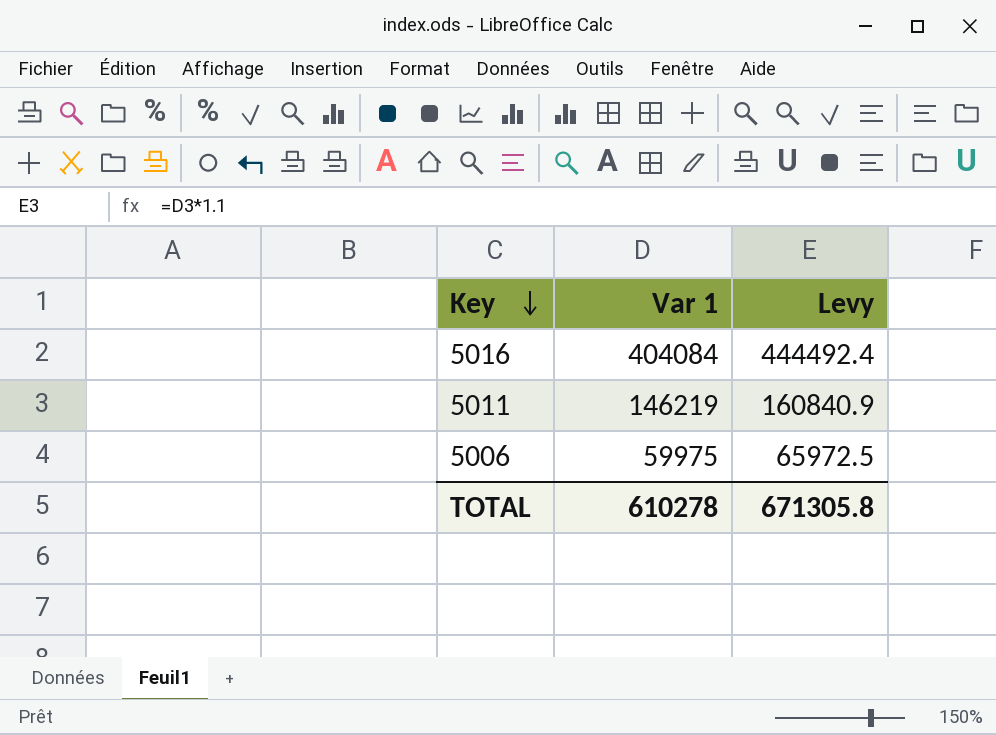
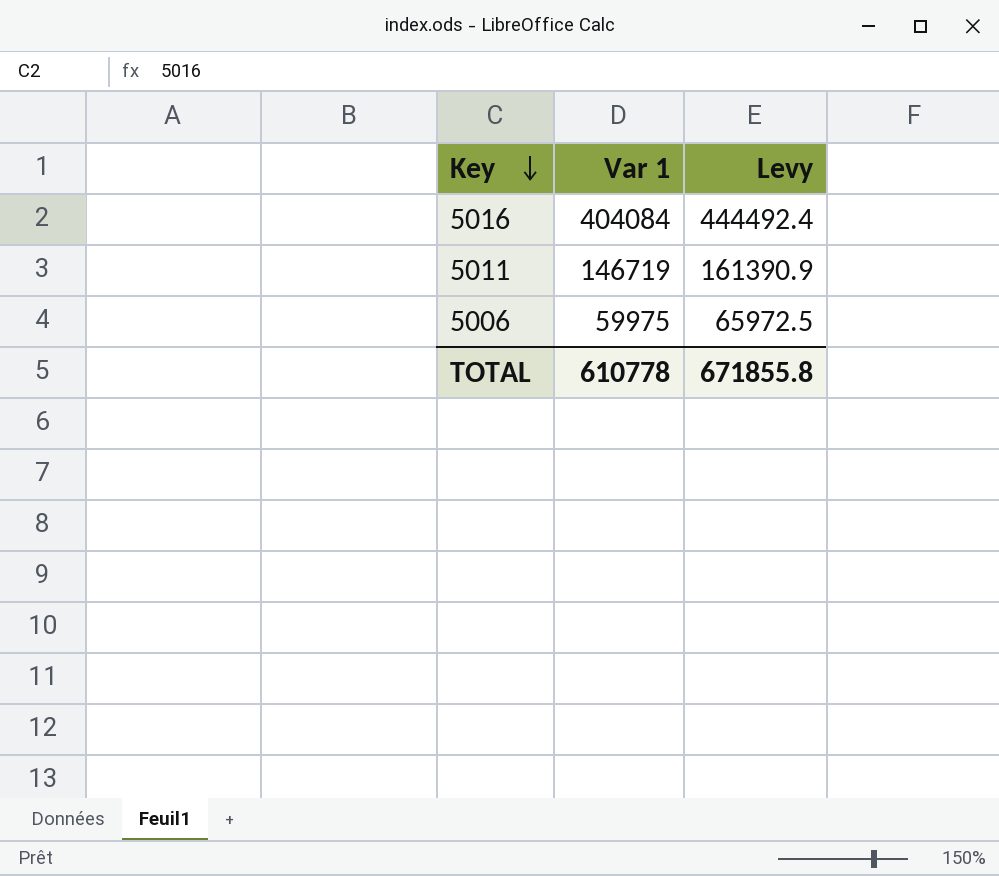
5011 | Var 1: 146219 -> 146719
5011 | Levy: 160840.9 -> 161390.9
TOTAL | Var 1: 610278 -> 610778
TOTAL | Levy: 671305.8 -> 671855.8

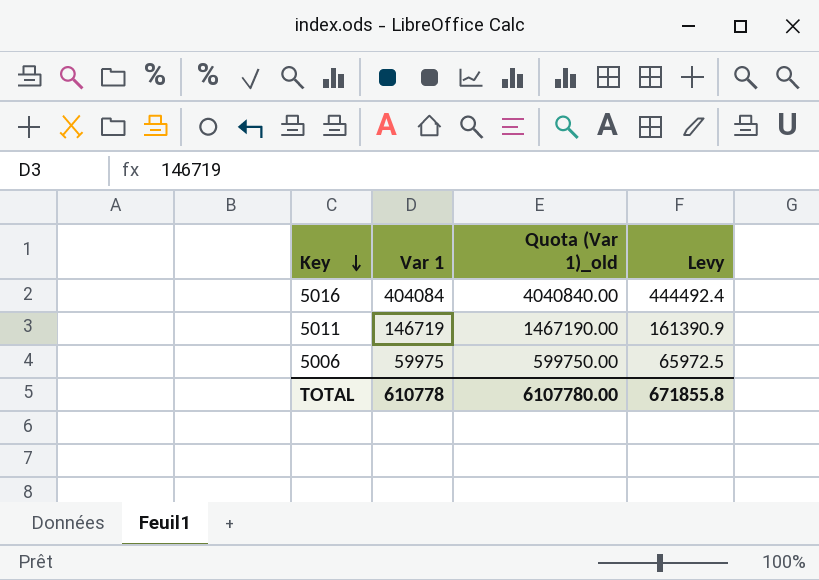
column Quota (Var 1)_old | formula: none -> [Var 1] * 10

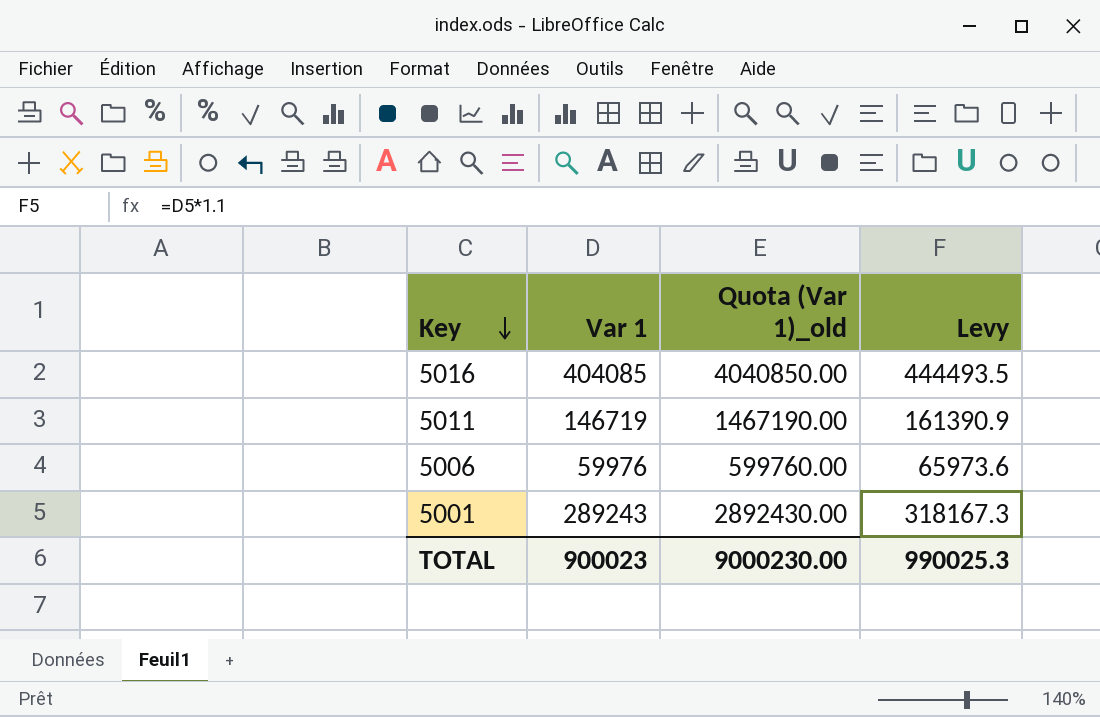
5016 | Var 1: 404084 -> 404085
5016 | Quota (Var 1)_old: 4040840.00 -> 4040850.00
5016 | Levy: 444492.4 -> 444493.5
5006 | Var 1: 59975 -> 59976
5006 | Quota (Var 1)_old: 599750.00 -> 599760.00
5006 | Levy: 65972.5 -> 65973.6
row 5001: none -> 289243 | 2892430.00 | 318167.3
TOTAL | Var 1: 610778 -> 900023
TOTAL | Quota (Var 1)_old: 6107780.00 -> 9000230.00
TOTAL | Levy: 671855.8 -> 990025.3

